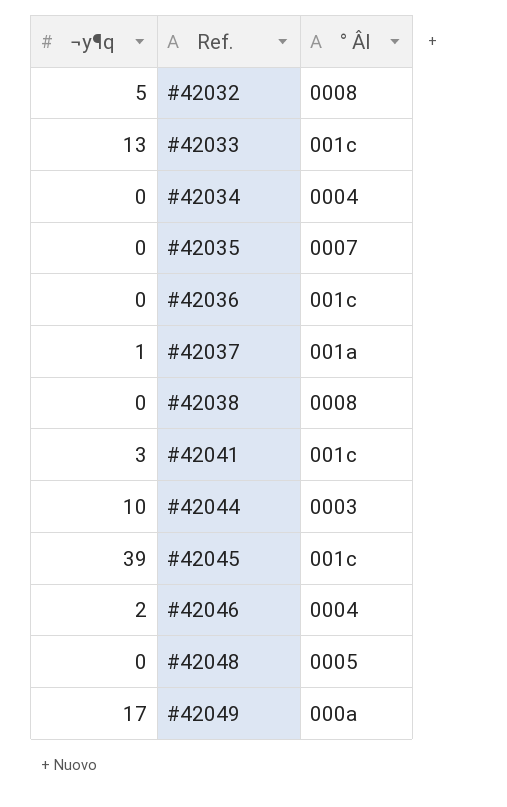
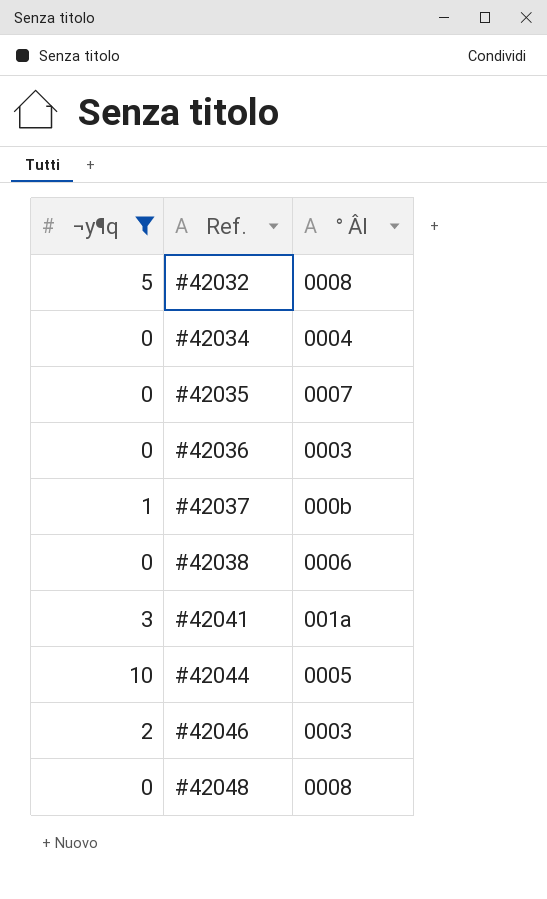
filter: none -> ¬y¶q <= 10
#42036 | ° ÂI: 001c -> 0003
#42037 | ° ÂI: 001a -> 000b
#42038 | ° ÂI: 0008 -> 0006
#42041 | ° ÂI: 001c -> 001a
#42044 | ° ÂI: 0003 -> 0005
#42046 | ° ÂI: 0004 -> 0003
#42048 | ° ÂI: 0005 -> 0008

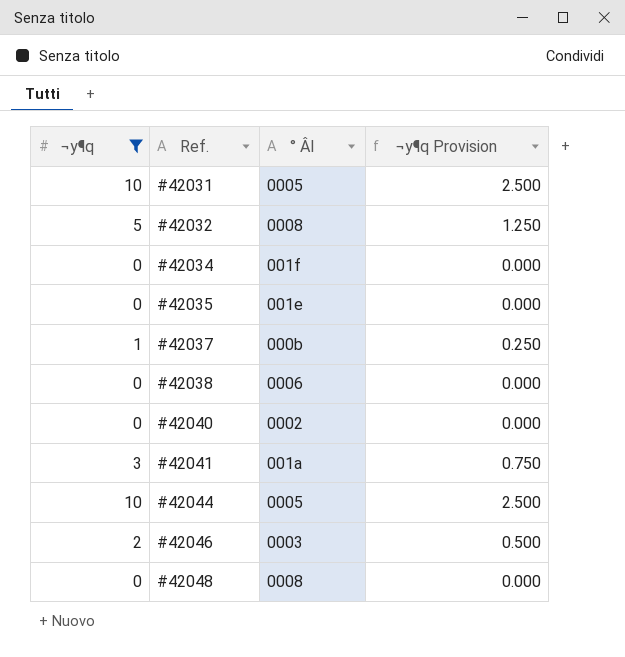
column ¬y¶q Provision | formula: none -> [¬y¶q] * 0.25
row #42036: 0 | 0003 -> none
row #42031: none -> 10 | 0005 | 2.500
#42034 | ° ÂI: 0004 -> 001f
#42035 | ° ÂI: 0007 -> 001e
row #42040: none -> 0 | 0002 | 0.000

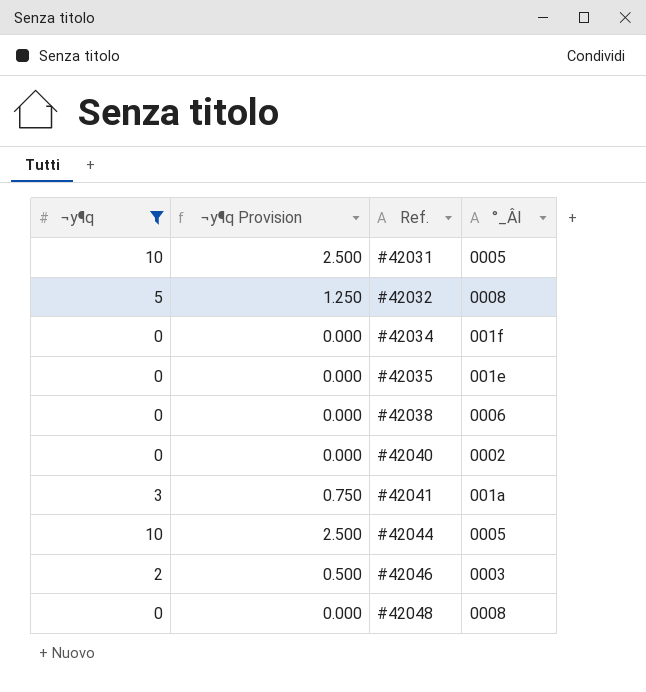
column ¬y¶q Provision | position: 4 -> 2
column name: ° ÂI -> °_ÂI
row #42037: 1 | 000b | 0.250 -> none

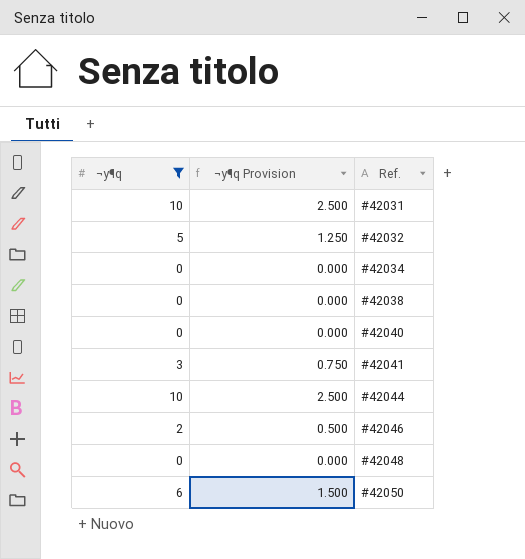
column °_ÂI | position: 4 -> none
row #42035: 0 | 0.000 | 001e -> none
row #42050: none -> 6 | 1.500

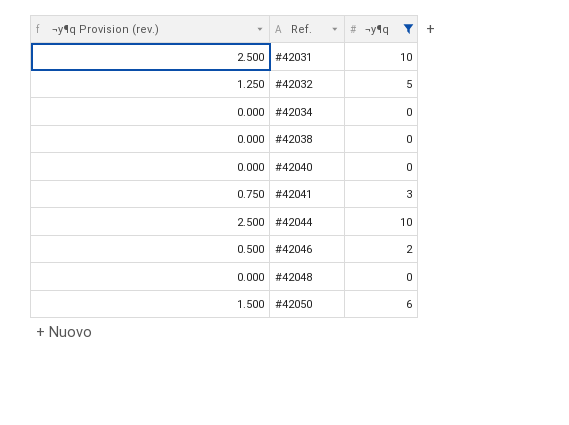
column name: ¬y¶q Provision -> ¬y¶q Provision (rev.)
column ¬y¶q | position: 1 -> 3

